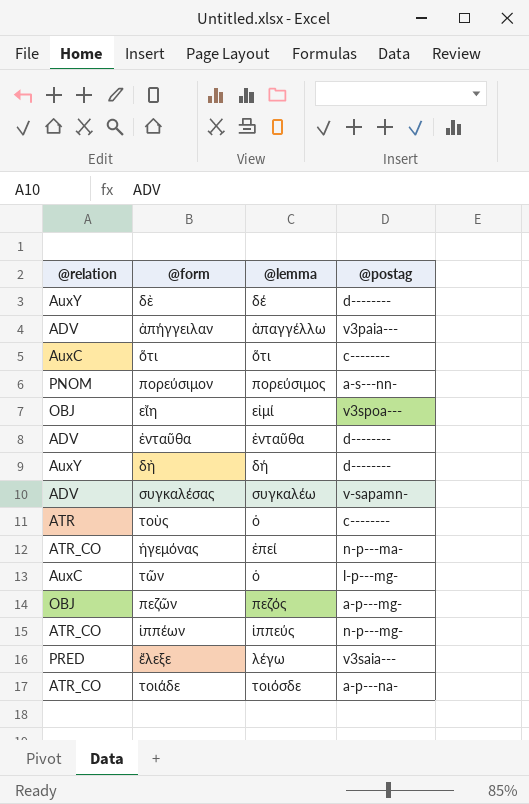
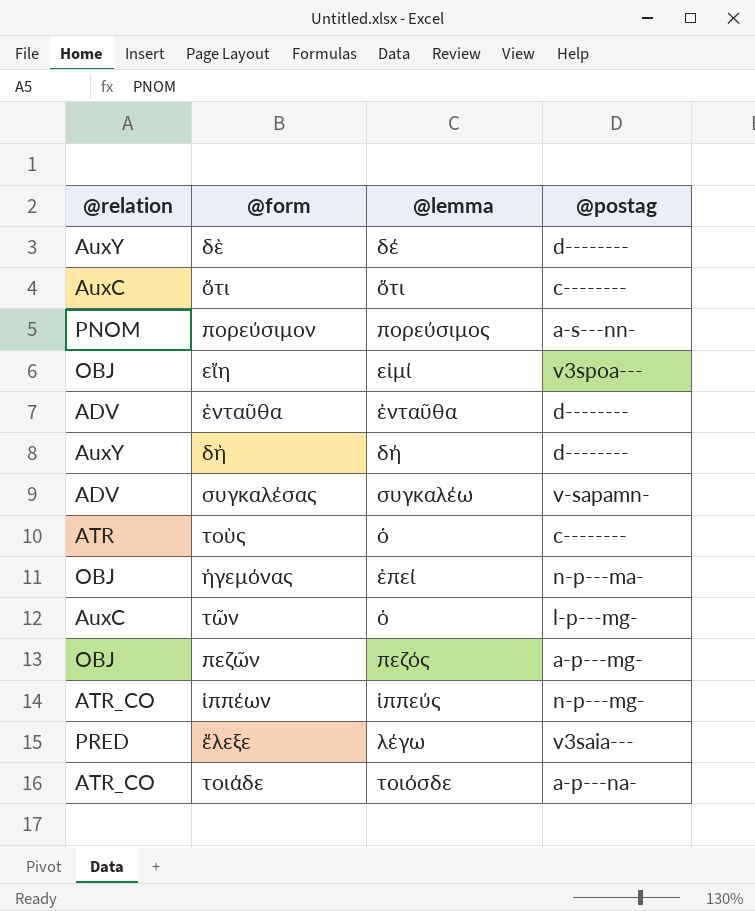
row ἀπήγγειλαν: ADV | ἀπαγγέλλω | v3paia--- -> none
ἡγεμόνας | @relation: ATR_CO -> OBJ

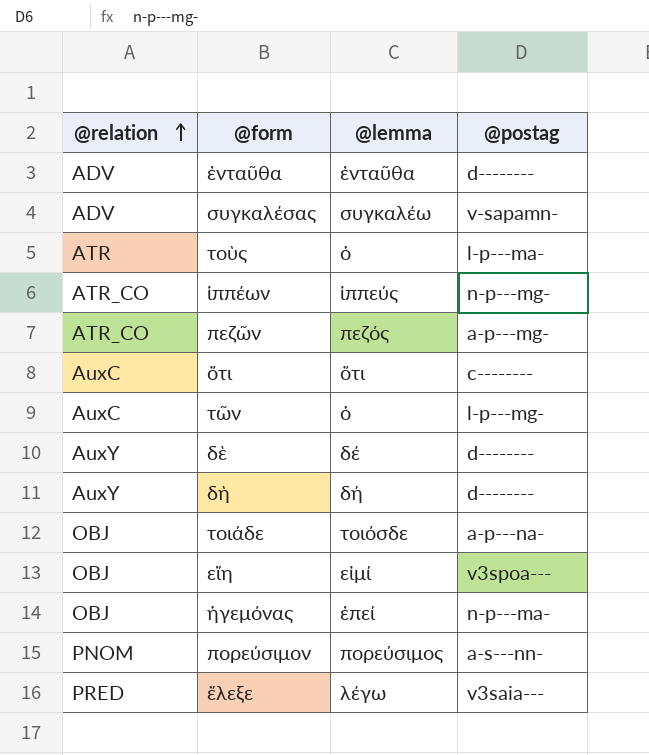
row order: none -> @relation ascending
τοὺς | @postag: c-------- -> l-p---ma-
πεζῶν | @relation: OBJ -> ATR_CO
τοιάδε | @relation: ATR_CO -> OBJ

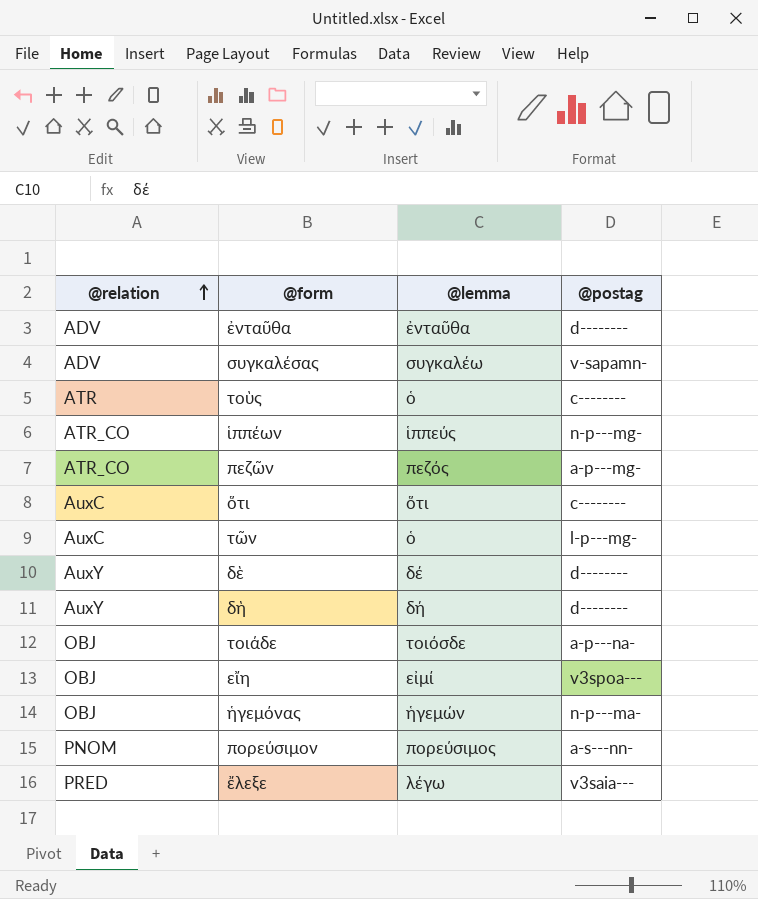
τοὺς | @postag: l-p---ma- -> c--------
ἡγεμόνας | @lemma: ἐπεί -> ἡγεμών

